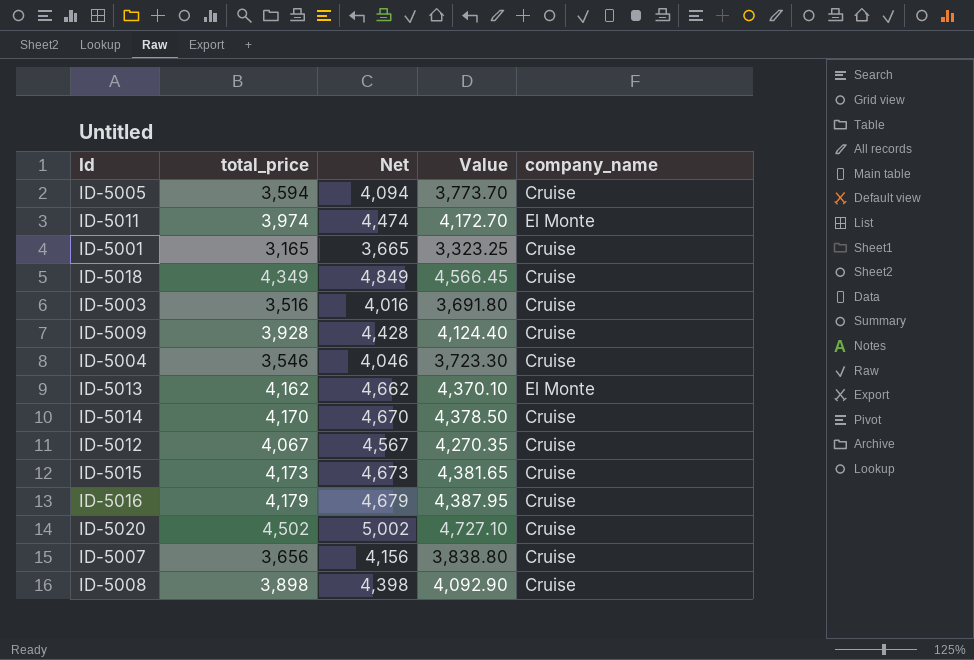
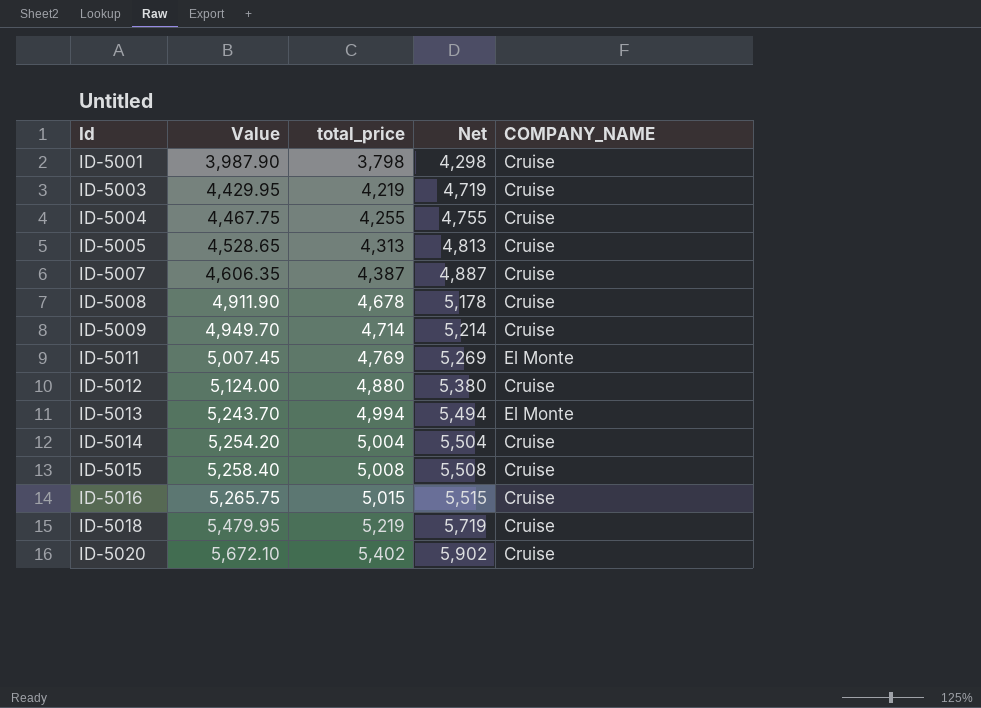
row order: none -> Id ascending
column Value | position: 4 -> 2
column name: company_name -> COMPANY_NAME
ID-5001 | Value: 3,323.25 -> 3,987.90
ID-5001 | total_price: 3,165 -> 3,798
ID-5001 | Net: 3,665 -> 4,298
ID-5003 | Value: 3,691.80 -> 4,429.95
ID-5003 | total_price: 3,516 -> 4,219
ID-5003 | Net: 4,016 -> 4,719
ID-5004 | Value: 3,723.30 -> 4,467.75
ID-5004 | total_price: 3,546 -> 4,255
ID-5004 | Net: 4,046 -> 4,755
ID-5005 | Value: 3,773.70 -> 4,528.65
ID-5005 | total_price: 3,594 -> 4,313
ID-5005 | Net: 4,094 -> 4,813
ID-5007 | Value: 3,838.80 -> 4,606.35
ID-5007 | total_price: 3,656 -> 4,387
ID-5007 | Net: 4,156 -> 4,887
ID-5008 | Value: 4,092.90 -> 4,911.90
ID-5008 | total_price: 3,898 -> 4,678
ID-5008 | Net: 4,398 -> 5,178
ID-5009 | Value: 4,124.40 -> 4,949.70
ID-5009 | total_price: 3,928 -> 4,714
ID-5009 | Net: 4,428 -> 5,214
ID-5011 | Value: 4,172.70 -> 5,007.45
ID-5011 | total_price: 3,974 -> 4,769
ID-5011 | Net: 4,474 -> 5,269
ID-5012 | Value: 4,270.35 -> 5,124.00
ID-5012 | total_price: 4,067 -> 4,880
ID-5012 | Net: 4,567 -> 5,380
ID-5013 | Value: 4,370.10 -> 5,243.70
ID-5013 | total_price: 4,162 -> 4,994
ID-5013 | Net: 4,662 -> 5,494
ID-5014 | Value: 4,378.50 -> 5,254.20
ID-5014 | total_price: 4,170 -> 5,004
ID-5014 | Net: 4,670 -> 5,504
ID-5015 | Value: 4,381.65 -> 5,258.40
ID-5015 | total_price: 4,173 -> 5,008
ID-5015 | Net: 4,673 -> 5,508
ID-5016 | Value: 4,387.95 -> 5,265.75
ID-5016 | total_price: 4,179 -> 5,015
ID-5016 | Net: 4,679 -> 5,515
ID-5018 | Value: 4,566.45 -> 5,479.95
ID-5018 | total_price: 4,349 -> 5,219
ID-5018 | Net: 4,849 -> 5,719
ID-5020 | Value: 4,727.10 -> 5,672.10
ID-5020 | total_price: 4,502 -> 5,402
ID-5020 | Net: 5,002 -> 5,902

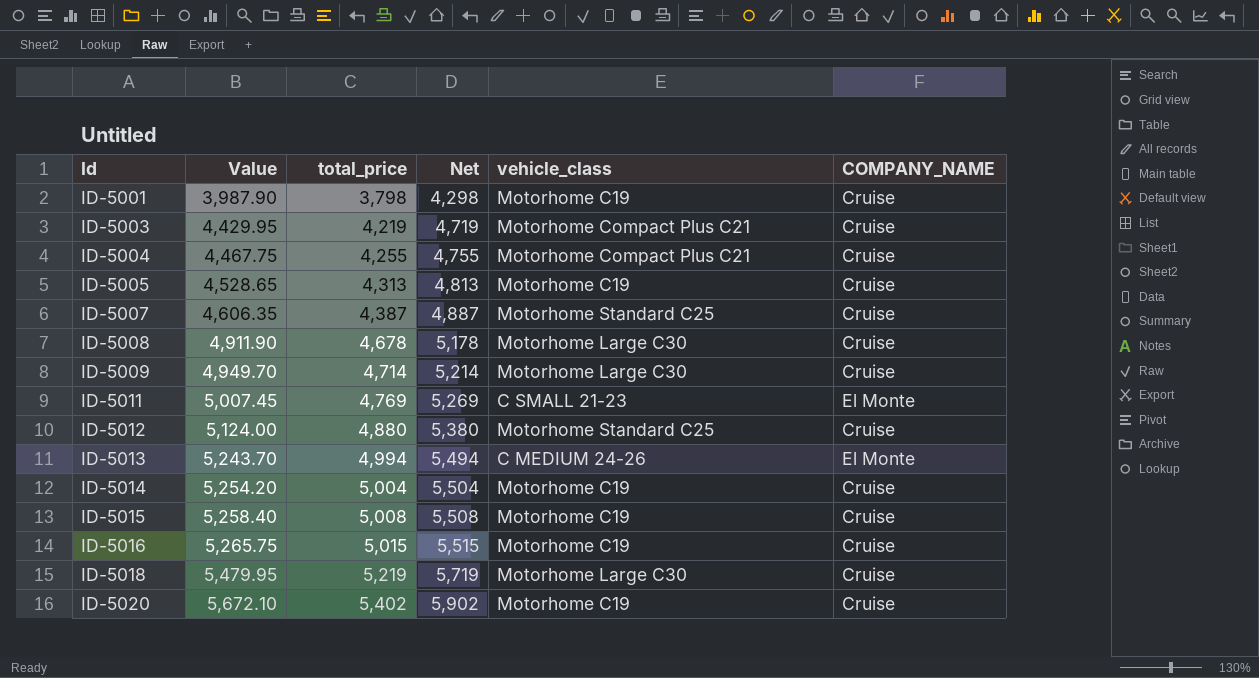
column vehicle_class | position: none -> 5

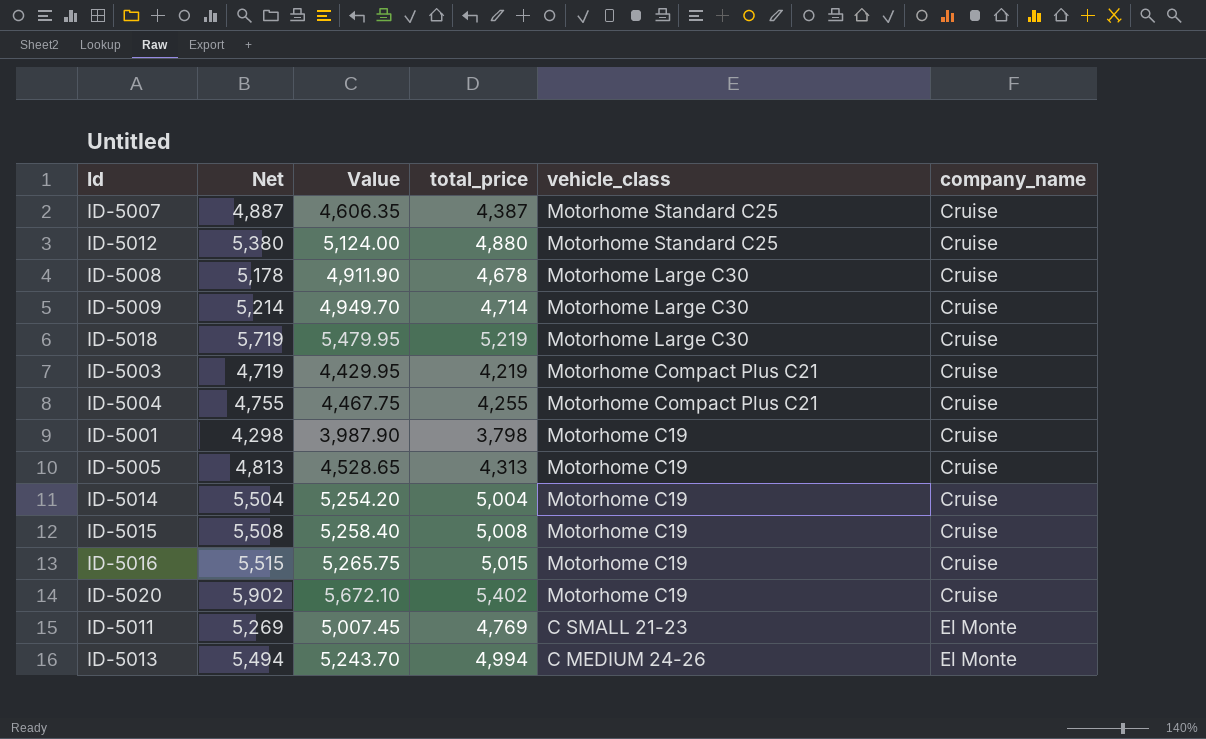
row order: Id ascending -> vehicle_class descending
column Net | position: 4 -> 2
column name: COMPANY_NAME -> company_name

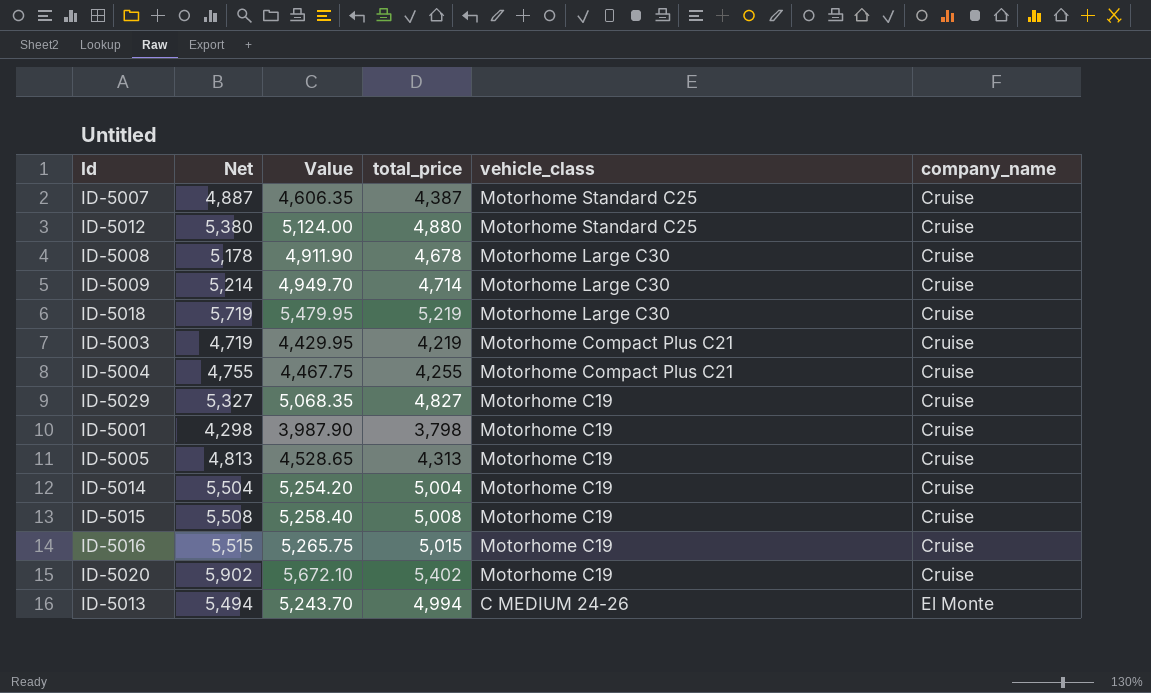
row ID-5011: 5,269 | 5,007.45 | 4,769 | C SMALL 21-23 | El Monte -> none
row ID-5029: none -> 5,327 | 5,068.35 | 4,827 | Motorhome C19 | Cruise

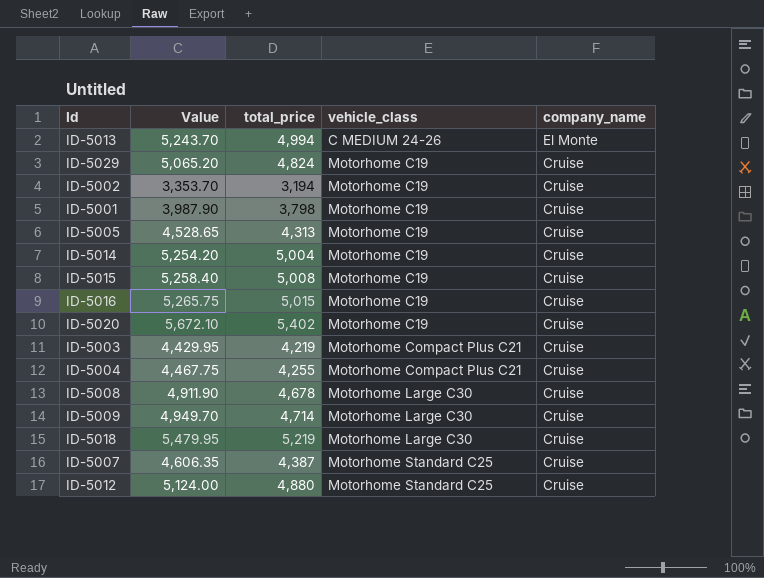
row order: vehicle_class descending -> vehicle_class ascending
column Net | formula: [total_price] + 500 -> none
ID-5029 | Value: 5,068.35 -> 5,065.20
ID-5029 | total_price: 4,827 -> 4,824
row ID-5002: none -> 3,353.70 | 3,194 | Motorhome C19 | Cruise

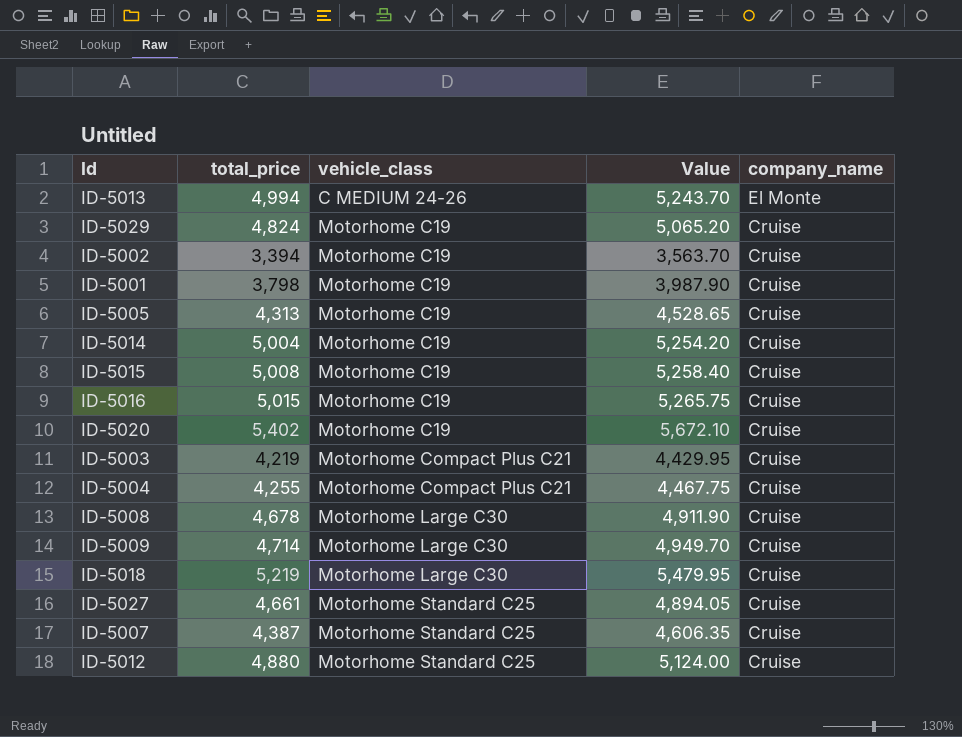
column Value | position: 2 -> 4
ID-5002 | total_price: 3,194 -> 3,394
ID-5002 | Value: 3,353.70 -> 3,563.70
row ID-5027: none -> 4,661 | Motorhome Standard C25 | 4,894.05 | Cruise

